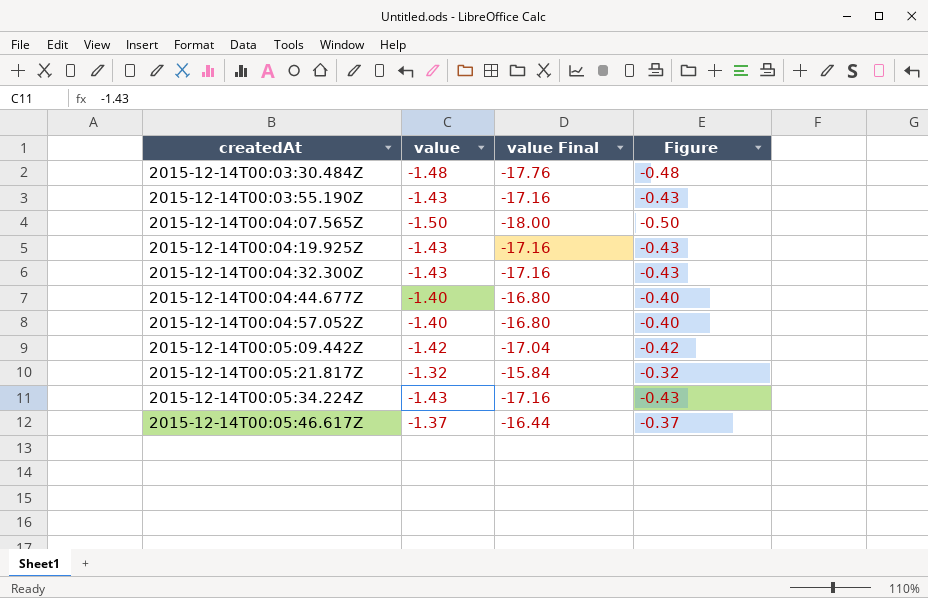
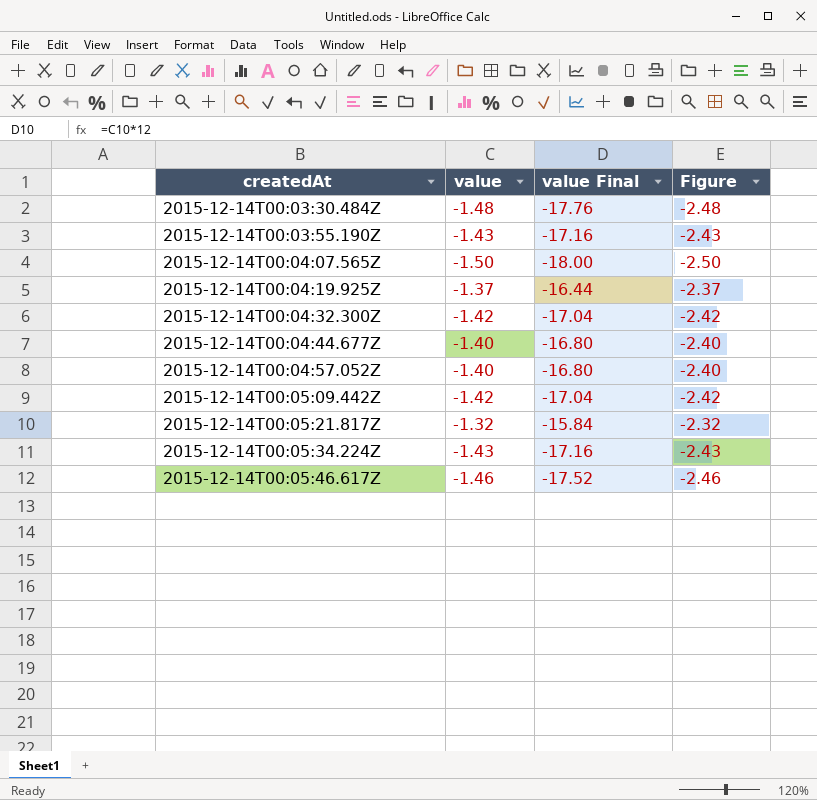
column Figure | formula: [value] + 1 -> [value] - 1
2015-12-14T00:04:19.925Z | value: -1.43 -> -1.37
2015-12-14T00:04:19.925Z | value Final: -17.16 -> -16.44
2015-12-14T00:04:32.300Z | value: -1.43 -> -1.42
2015-12-14T00:04:32.300Z | value Final: -17.16 -> -17.04
2015-12-14T00:05:46.617Z | value: -1.37 -> -1.46
2015-12-14T00:05:46.617Z | value Final: -16.44 -> -17.52

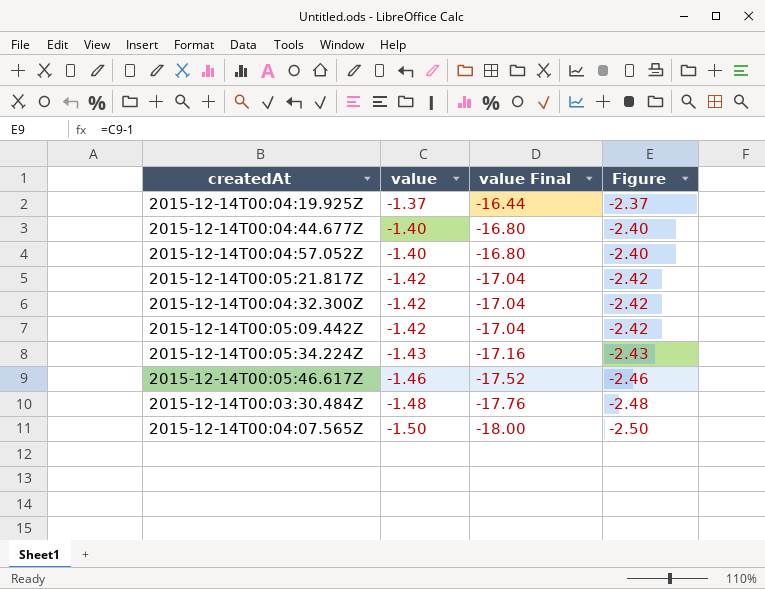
row order: createdAt ascending -> value descending
row 2015-12-14T00:03:55.190Z: -1.43 | -17.16 | -2.43 -> none
2015-12-14T00:05:21.817Z | value: -1.32 -> -1.42
2015-12-14T00:05:21.817Z | value Final: -15.84 -> -17.04
2015-12-14T00:05:21.817Z | Figure: -2.32 -> -2.42

